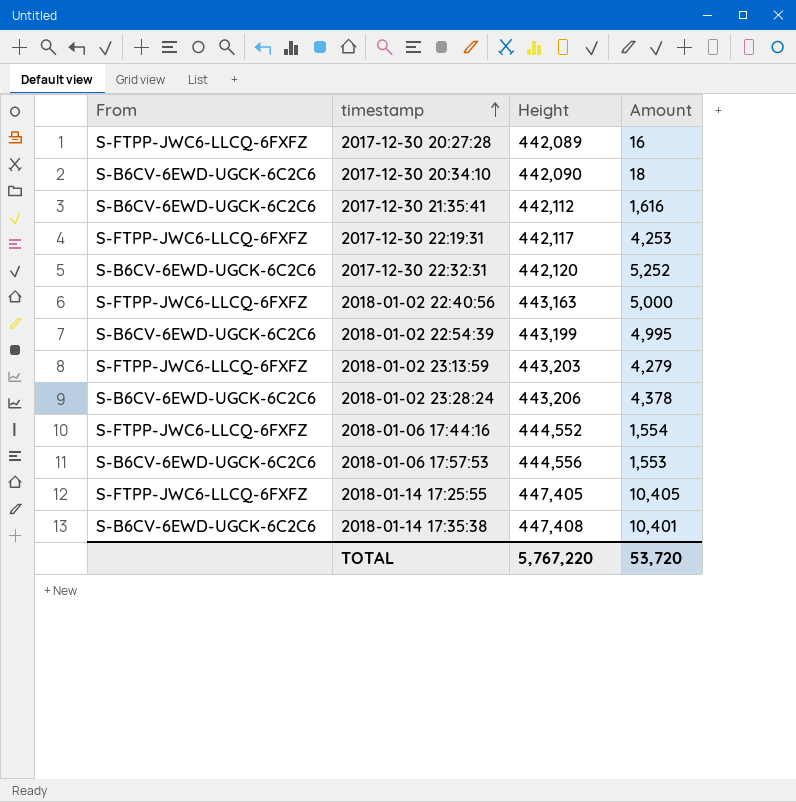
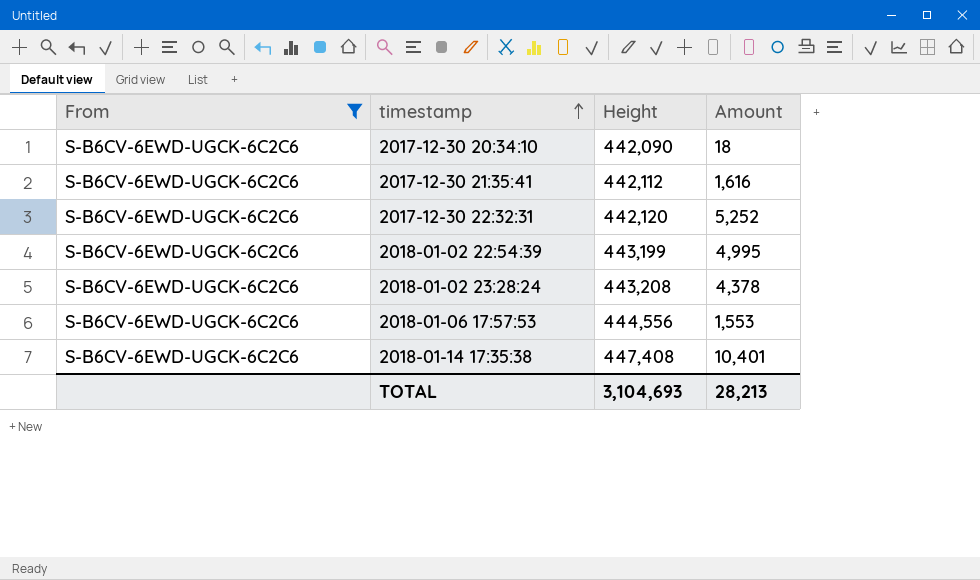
filter: none -> From = S-B6CV-6EWD-UGCK-6C2C6
2018-01-02 23:28:24 | Height: 443,206 -> 443,208
TOTAL | Height: 5,767,220 -> 3,104,693
TOTAL | Amount: 53,720 -> 28,213

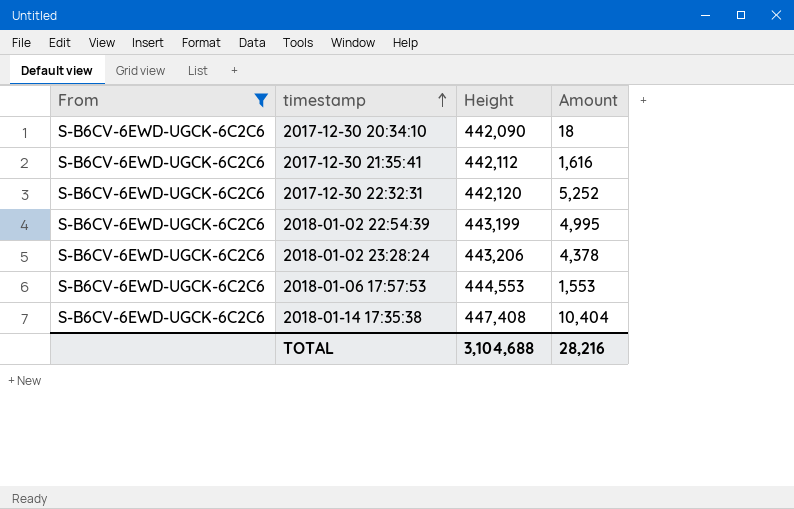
2018-01-02 23:28:24 | Height: 443,208 -> 443,206
2018-01-06 17:57:53 | Height: 444,556 -> 444,553
2018-01-14 17:35:38 | Amount: 10,401 -> 10,404
TOTAL | Height: 3,104,693 -> 3,104,688
TOTAL | Amount: 28,213 -> 28,216

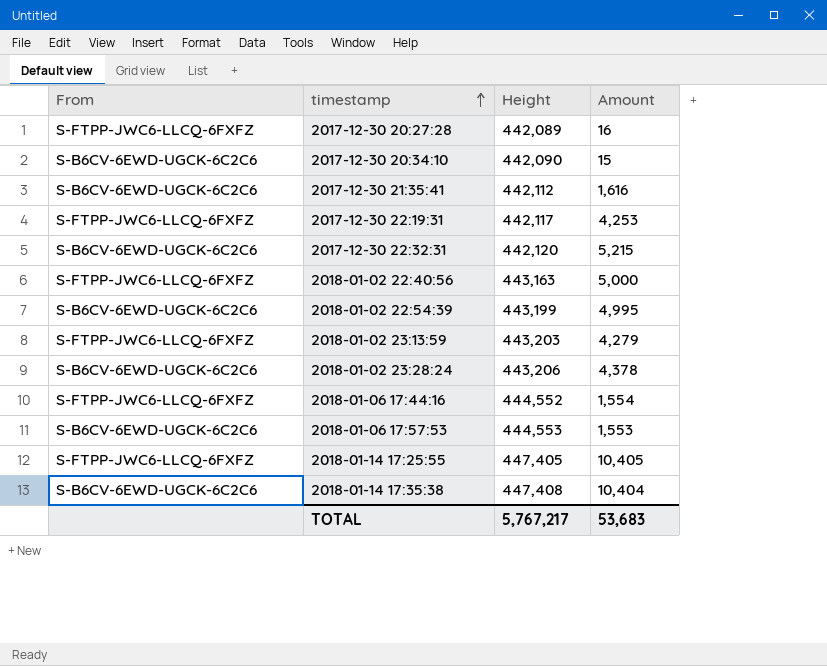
filter: From = S-B6CV-6EWD-UGCK-6C2C6 -> none
2017-12-30 20:34:10 | Amount: 18 -> 15
2017-12-30 22:32:31 | Amount: 5,252 -> 5,215
TOTAL | Height: 3,104,688 -> 5,767,217
TOTAL | Amount: 28,216 -> 53,683

